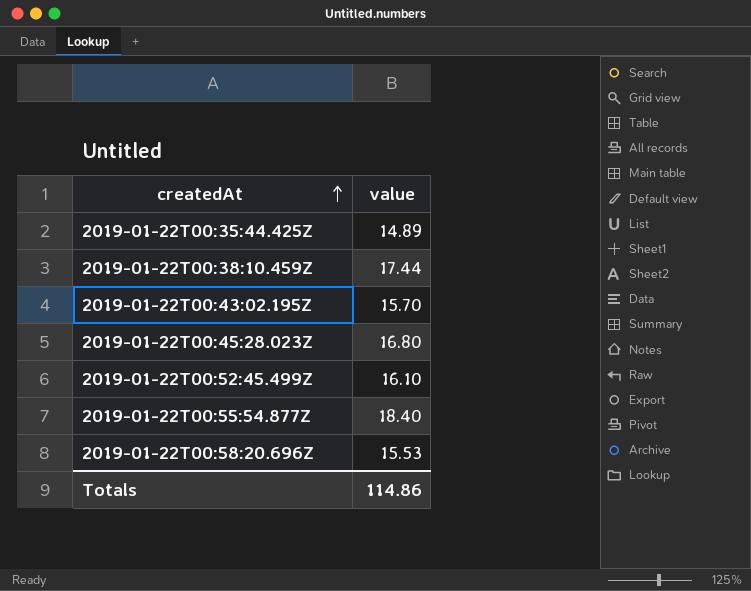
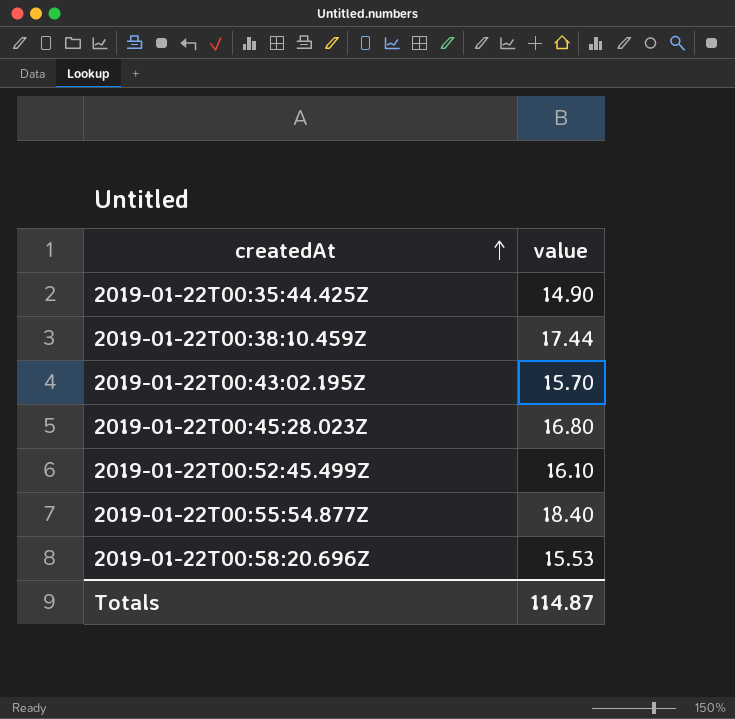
2019-01-22T00:35:44.425Z | value: 14.89 -> 14.90
Totals | value: 114.86 -> 114.87

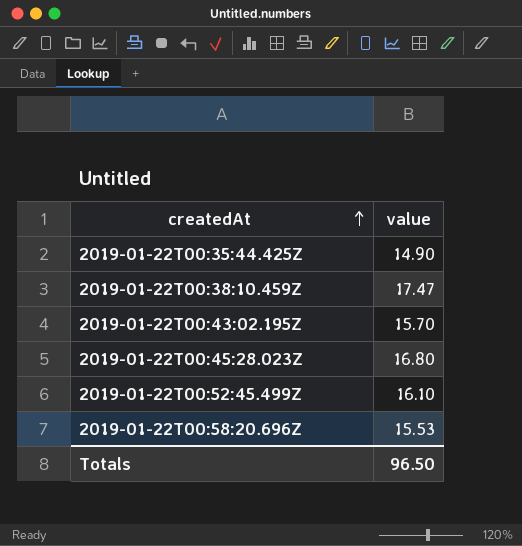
row 2019-01-22T00:55:54.877Z: 18.40 -> none
2019-01-22T00:38:10.459Z | value: 17.44 -> 17.47
Totals | value: 114.87 -> 96.50

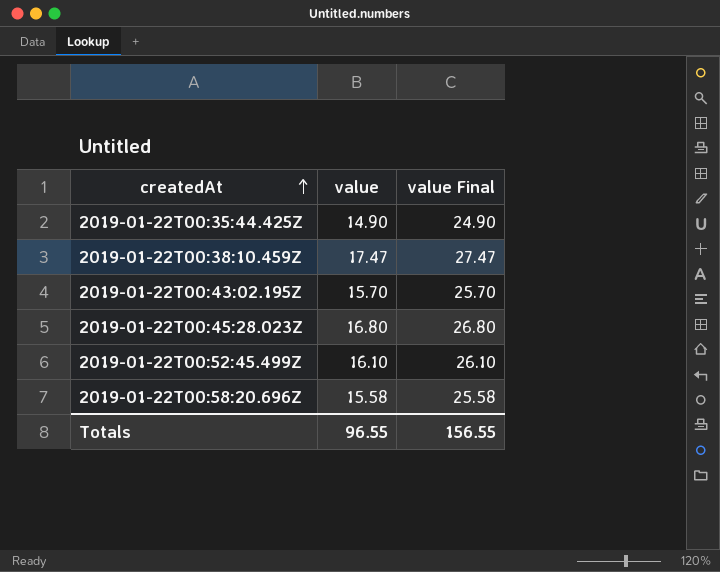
column value Final | formula: none -> [value] + 10
2019-01-22T00:58:20.696Z | value: 15.53 -> 15.58
Totals | value: 96.50 -> 96.55

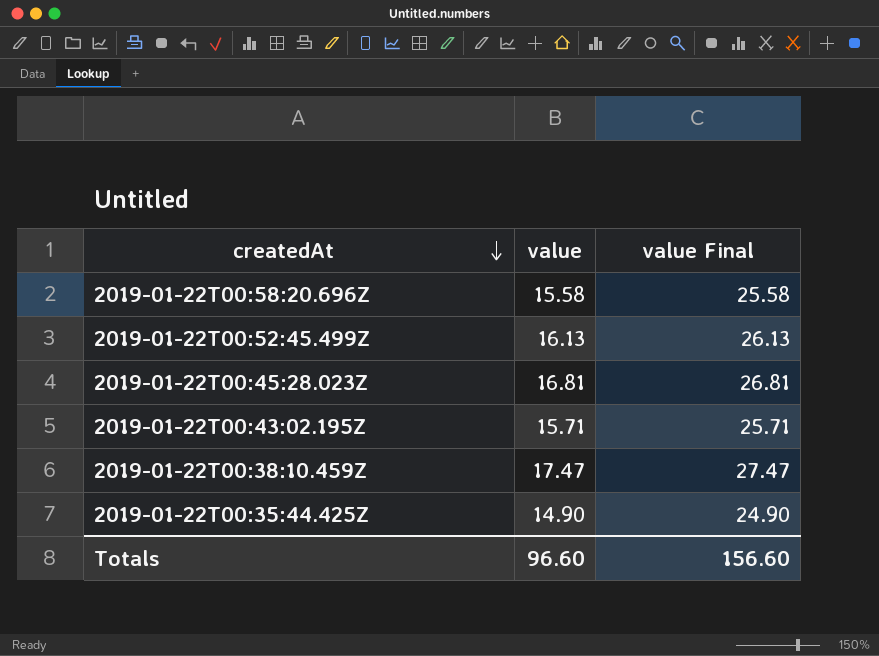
row order: createdAt ascending -> createdAt descending
2019-01-22T00:52:45.499Z | value: 16.10 -> 16.13
2019-01-22T00:52:45.499Z | value Final: 26.10 -> 26.13
2019-01-22T00:45:28.023Z | value: 16.80 -> 16.81
2019-01-22T00:45:28.023Z | value Final: 26.80 -> 26.81
2019-01-22T00:43:02.195Z | value: 15.70 -> 15.71
2019-01-22T00:43:02.195Z | value Final: 25.70 -> 25.71
Totals | value: 96.55 -> 96.60
Totals | value Final: 156.55 -> 156.60

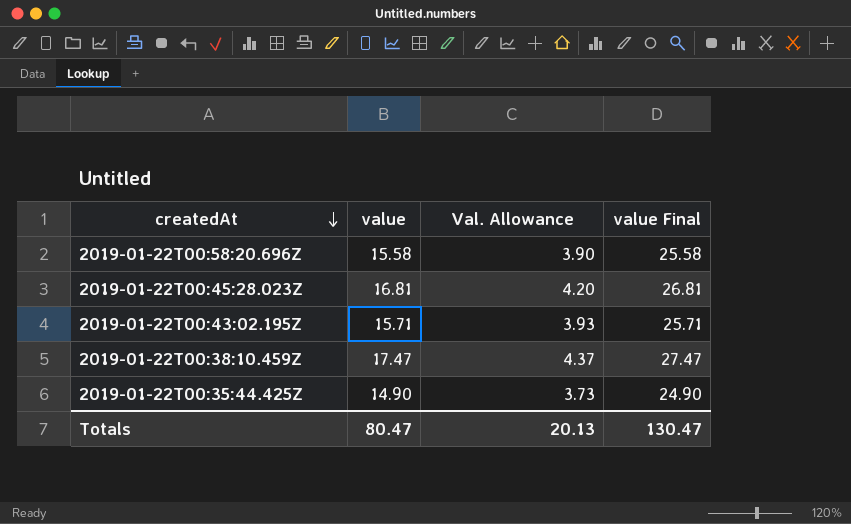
column Val. Allowance | formula: none -> [value] * 0.25
row 2019-01-22T00:52:45.499Z: 16.13 | 26.13 -> none
Totals | value: 96.60 -> 80.47
Totals | value Final: 156.60 -> 130.47

